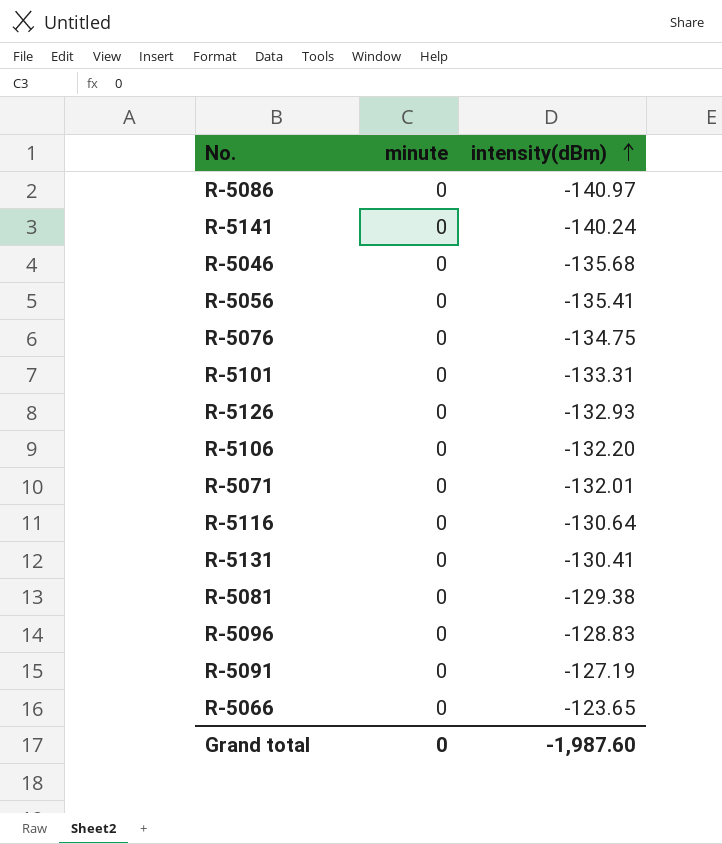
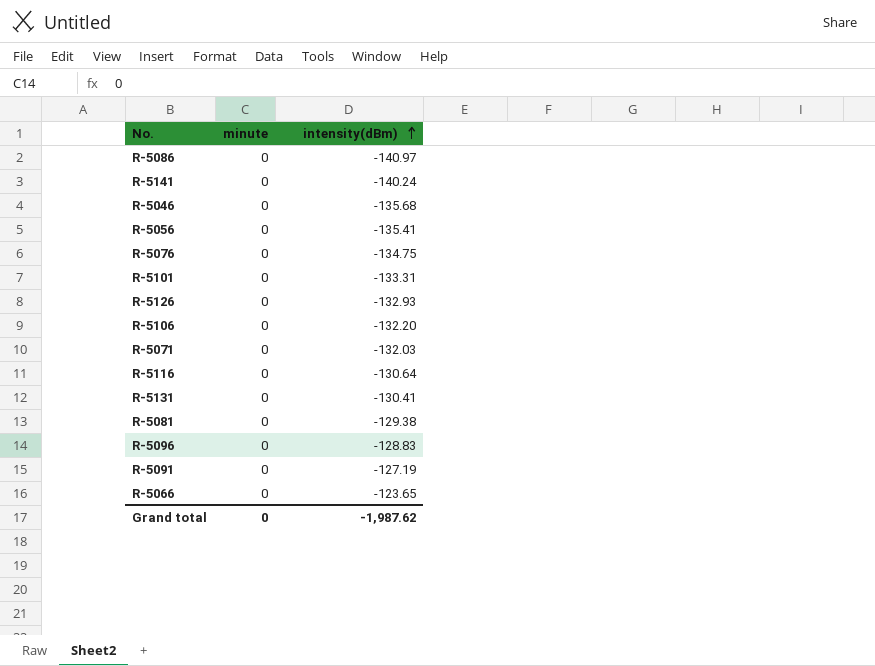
R-5071 | intensity(dBm): -132.01 -> -132.03
Grand total | intensity(dBm): -1,987.60 -> -1,987.62

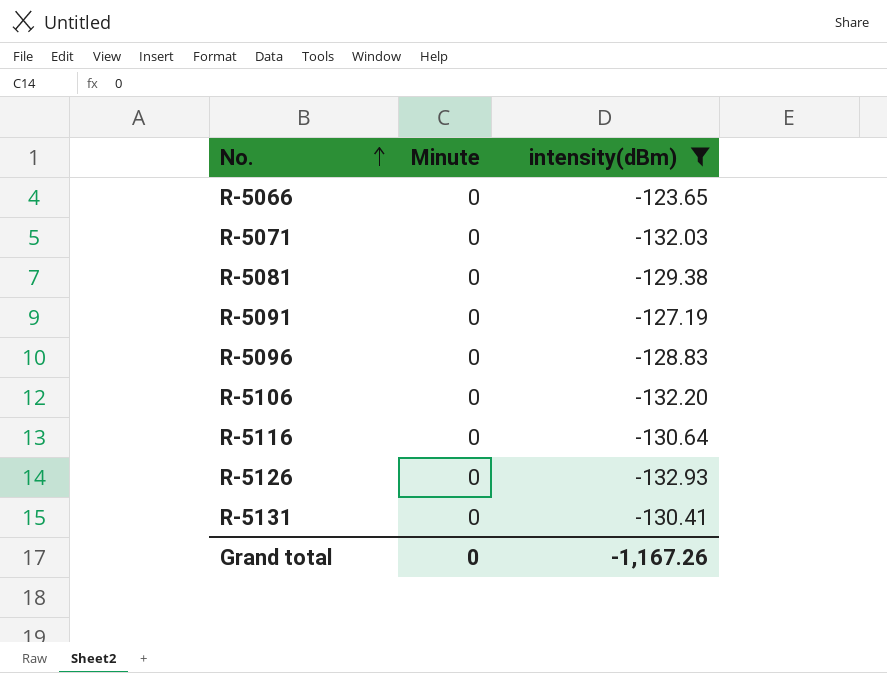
filter: none -> intensity(dBm) >= -132.93
row order: intensity(dBm) ascending -> No. ascending
column name: minute -> Minute
Grand total | intensity(dBm): -1,987.62 -> -1,167.26

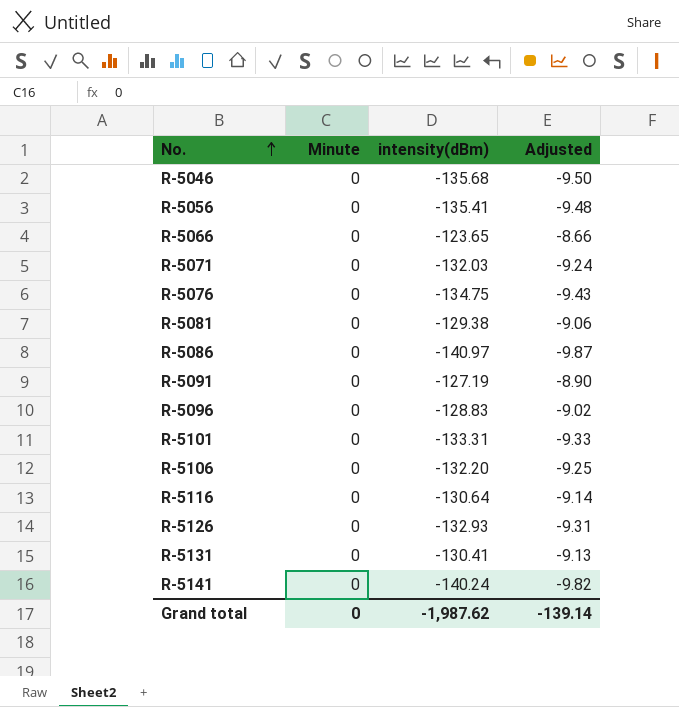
filter: intensity(dBm) >= -132.93 -> none
column Adjusted | formula: none -> [intensity(dBm)] * 0.07
Grand total | intensity(dBm): -1,167.26 -> -1,987.62

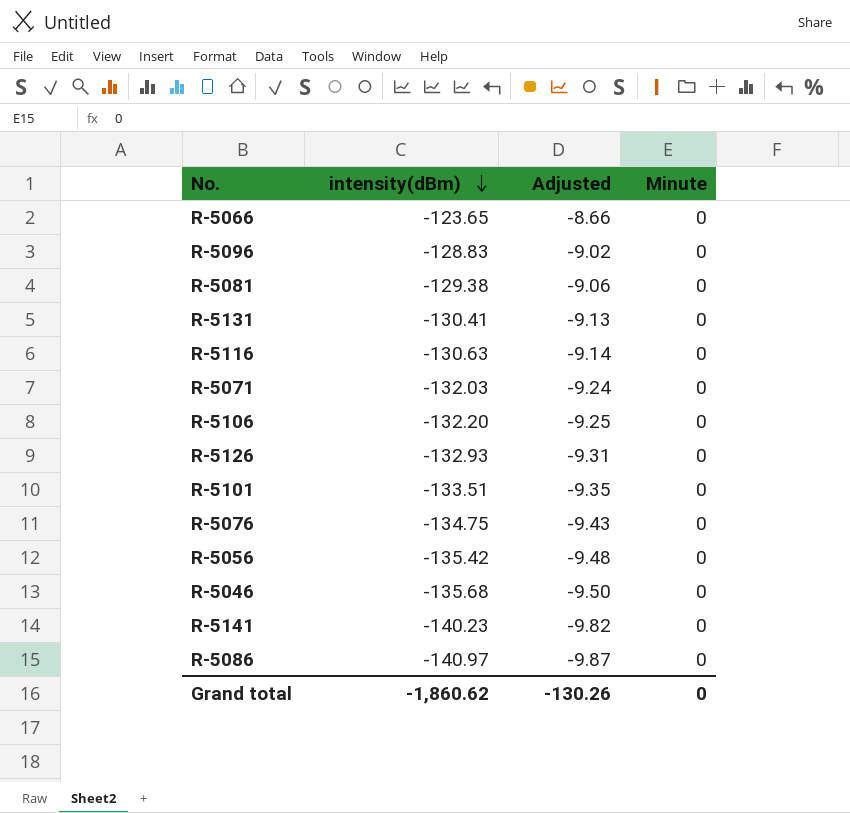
row order: No. ascending -> intensity(dBm) descending
column Minute | position: 2 -> 4
row R-5091: 0 | -127.19 | -8.90 -> none
R-5116 | intensity(dBm): -130.64 -> -130.63
R-5101 | intensity(dBm): -133.31 -> -133.51
R-5101 | Adjusted: -9.33 -> -9.35
R-5056 | intensity(dBm): -135.41 -> -135.42
R-5141 | intensity(dBm): -140.24 -> -140.23
Grand total | intensity(dBm): -1,987.62 -> -1,860.62
Grand total | Adjusted: -139.14 -> -130.26

